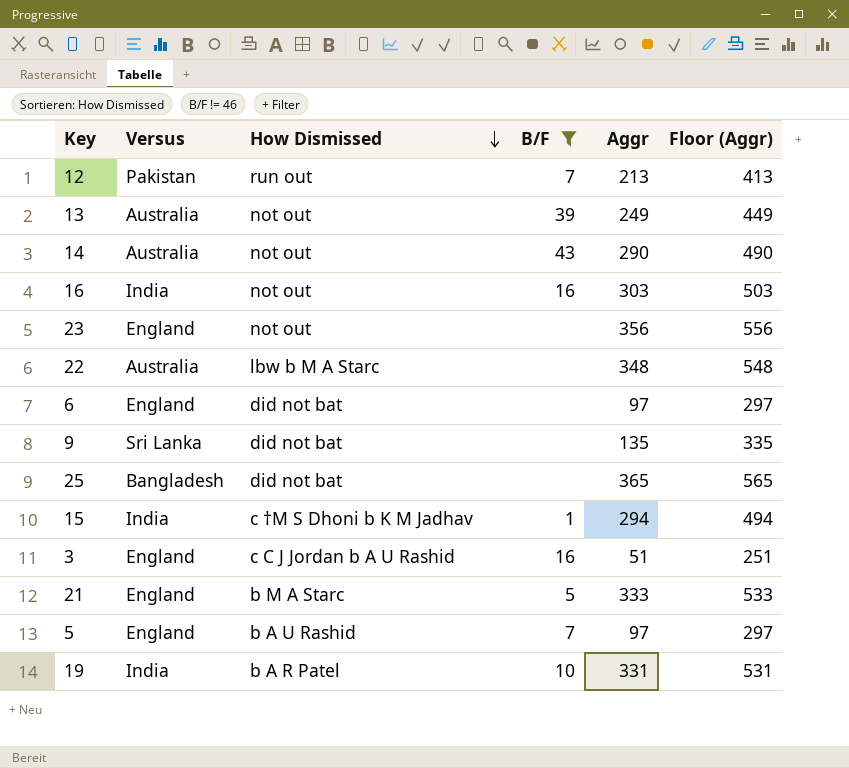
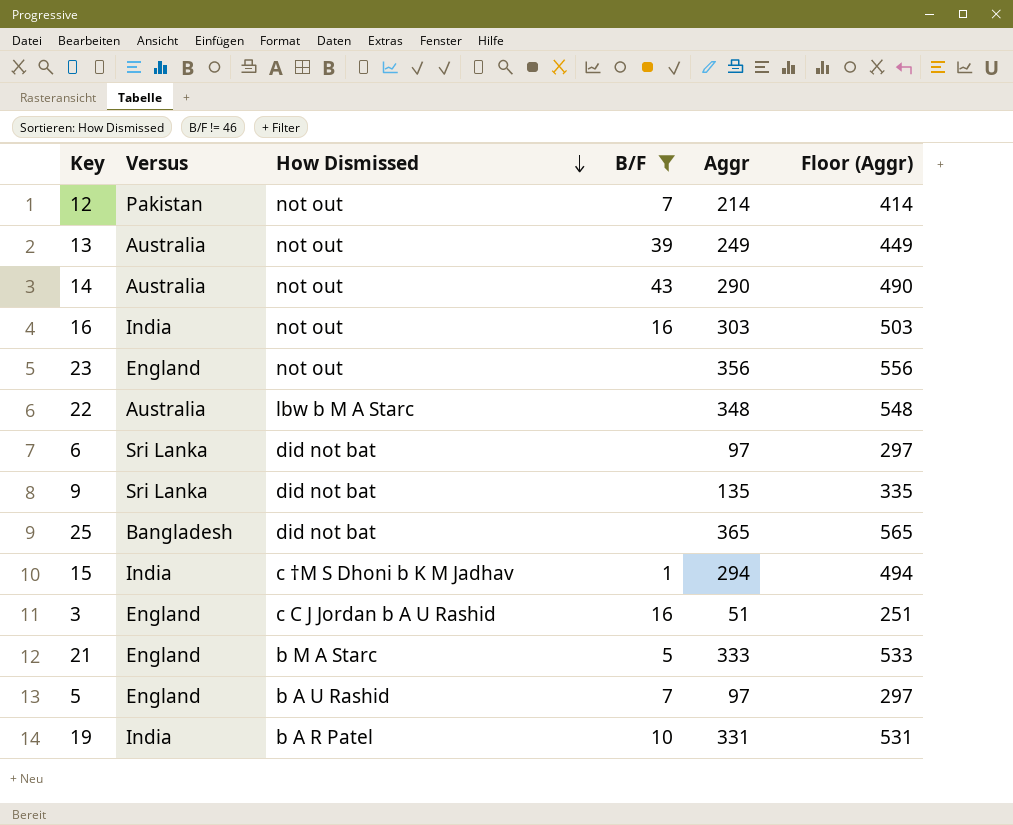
12 | How Dismissed: run out -> not out
12 | Aggr: 213 -> 214
12 | Floor (Aggr): 413 -> 414
6 | Versus: England -> Sri Lanka

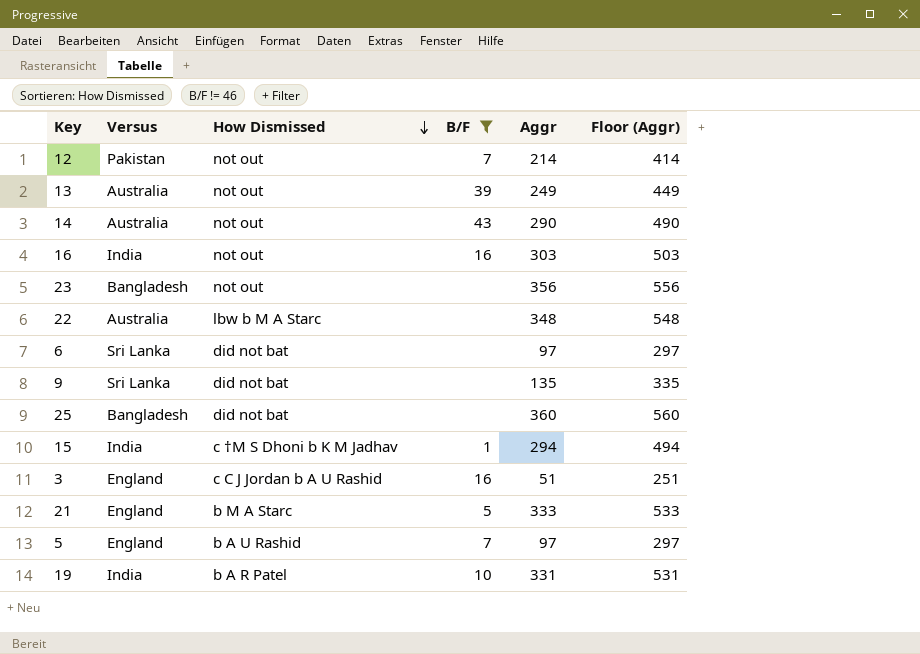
23 | Versus: England -> Bangladesh
25 | Aggr: 365 -> 360
25 | Floor (Aggr): 565 -> 560

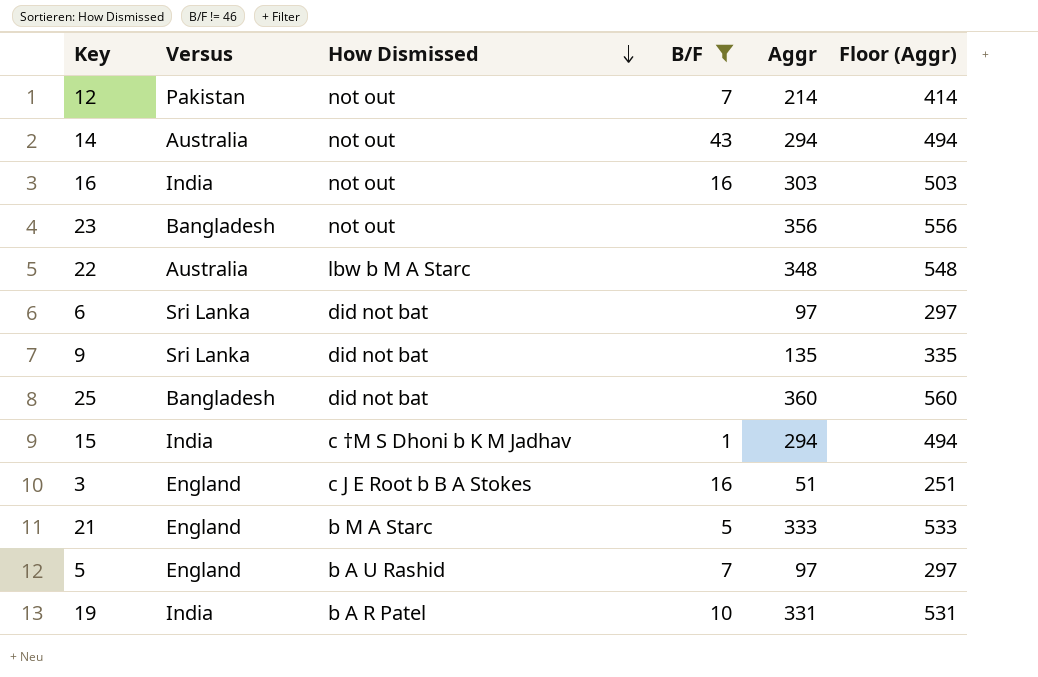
row 13: Australia | not out | 39 | 249 | 449 -> none
14 | Aggr: 290 -> 294
14 | Floor (Aggr): 490 -> 494
3 | How Dismissed: c C J Jordan b A U Rashid -> c J E Root b B A Stokes

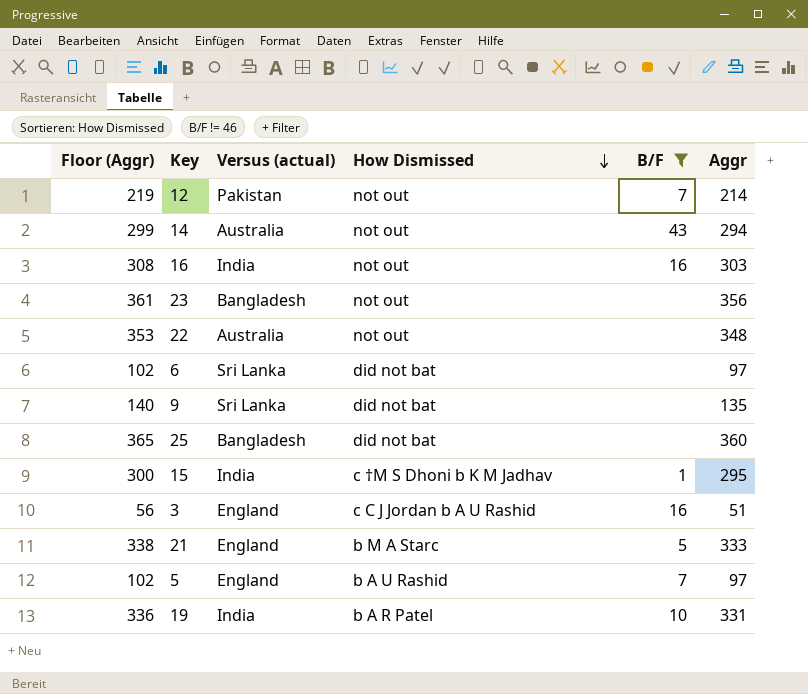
column Floor (Aggr) | formula: [Aggr] + 200 -> [Aggr] + 5
column Floor (Aggr) | position: 6 -> 1
column name: Versus -> Versus (actual)
22 | How Dismissed: lbw b M A Starc -> not out
15 | Aggr: 294 -> 295
3 | How Dismissed: c J E Root b B A Stokes -> c C J Jordan b A U Rashid

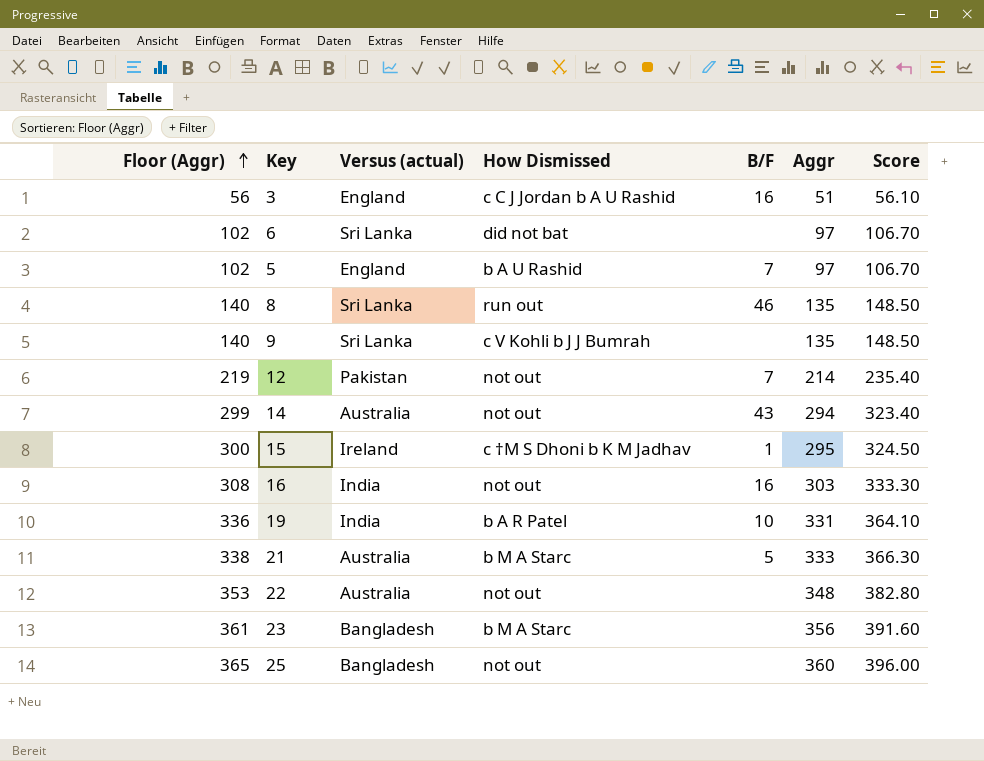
filter: B/F != 46 -> none
row order: How Dismissed descending -> Floor (Aggr) ascending
column Score | formula: none -> [Aggr] * 1.1
9 | How Dismissed: did not bat -> c V Kohli b J J Bumrah
15 | Versus (actual): India -> Ireland
21 | Versus (actual): England -> Australia
23 | How Dismissed: not out -> b M A Starc
25 | How Dismissed: did not bat -> not out

